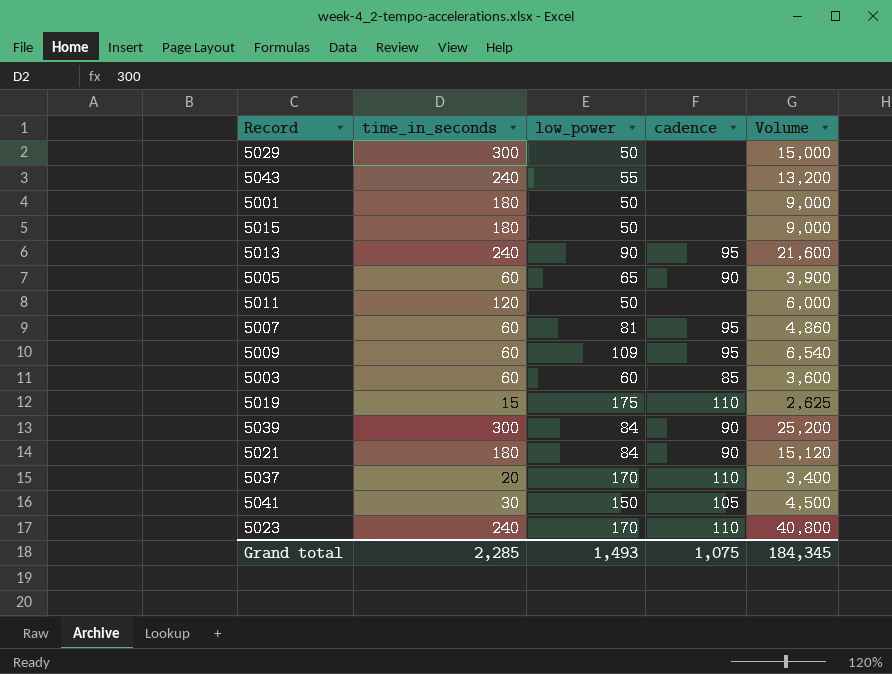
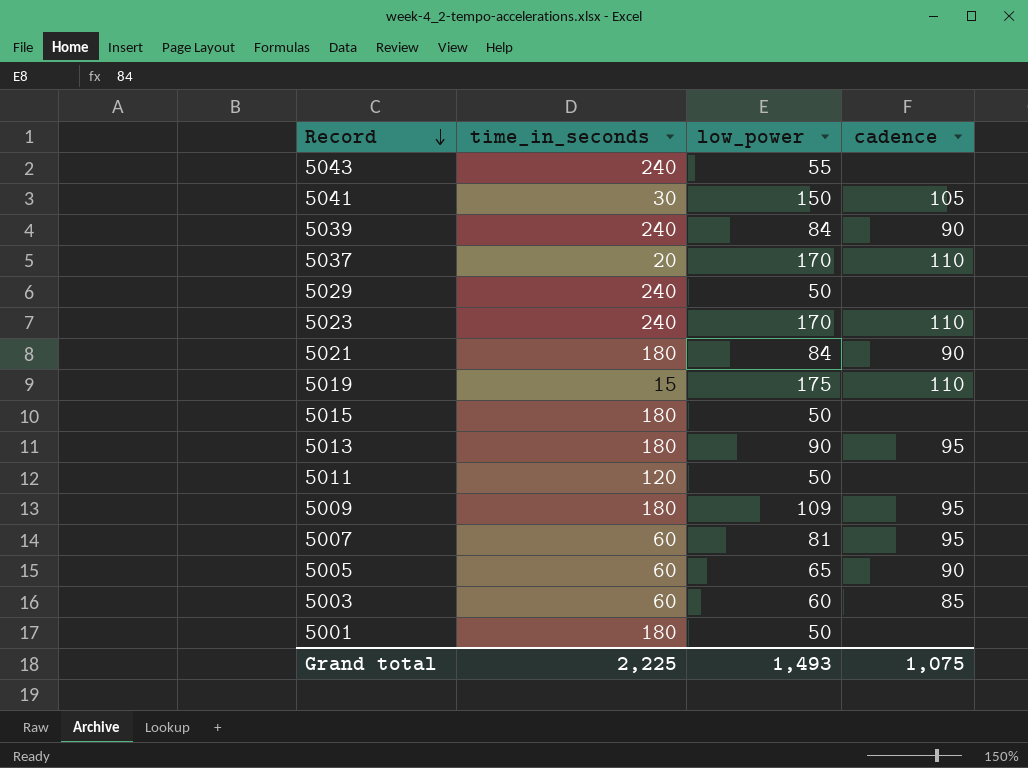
row order: none -> Record descending
column Volume | formula: [time_in_seconds] * [low_power] -> none
5039 | time_in_seconds: 300 -> 240
5029 | time_in_seconds: 300 -> 240
5013 | time_in_seconds: 240 -> 180
5009 | time_in_seconds: 60 -> 180
Grand total | time_in_seconds: 2,285 -> 2,225

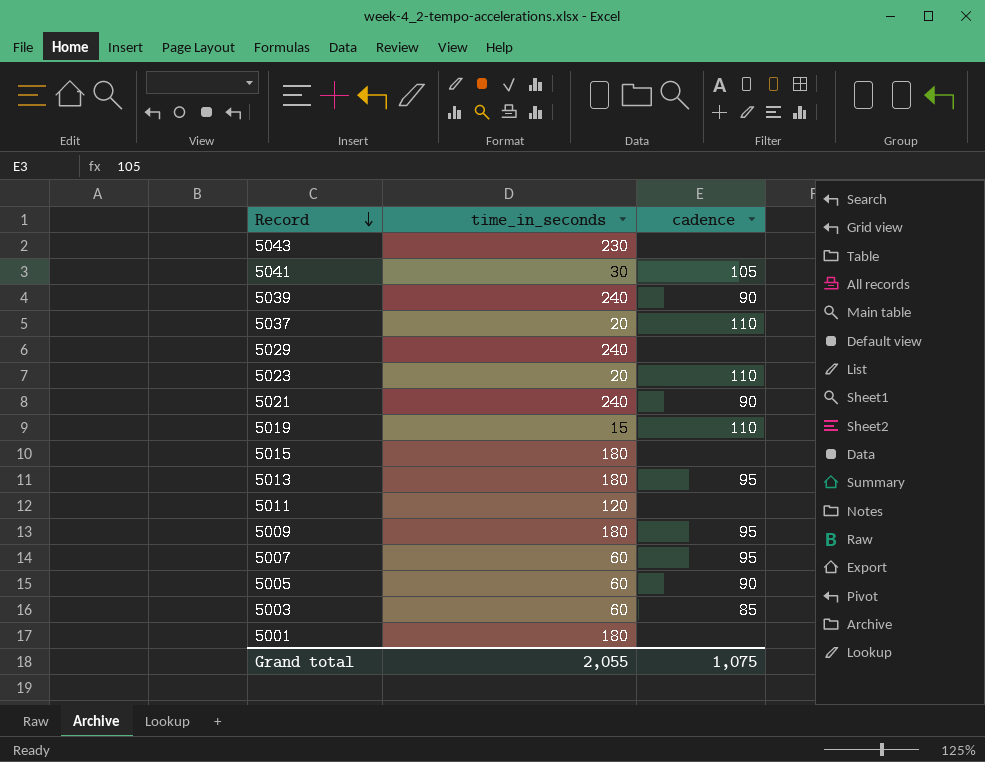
column low_power | position: 3 -> none
5043 | time_in_seconds: 240 -> 230
5023 | time_in_seconds: 240 -> 20
5021 | time_in_seconds: 180 -> 240
Grand total | time_in_seconds: 2,225 -> 2,055

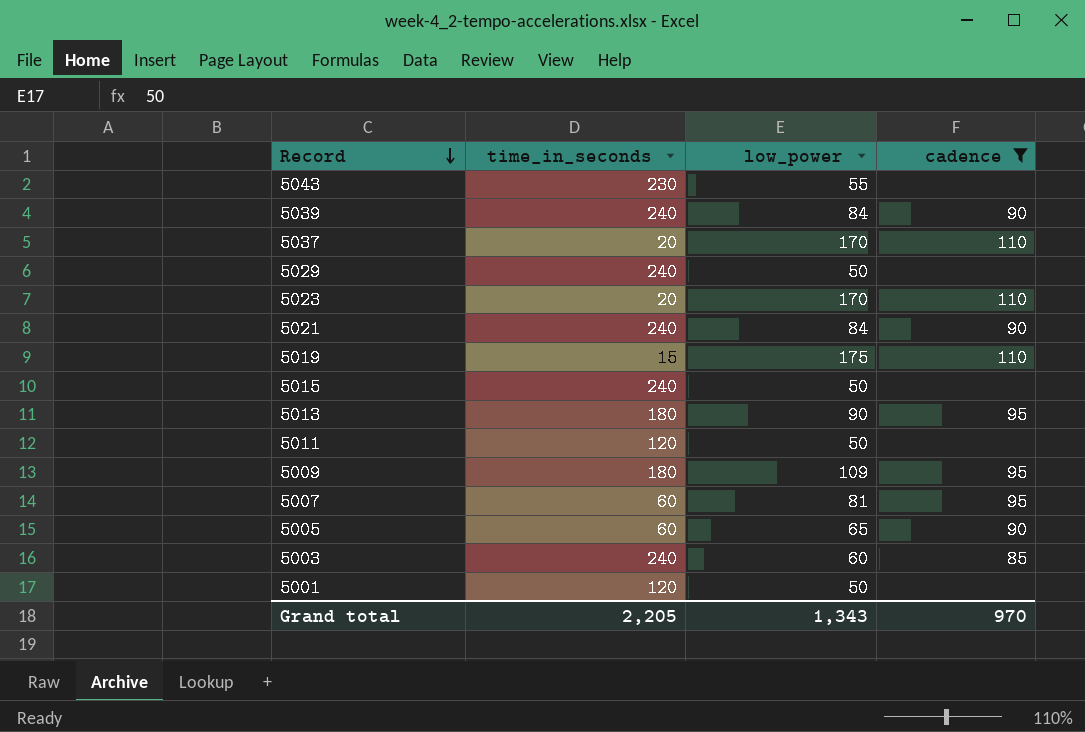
filter: none -> cadence != 105
column low_power | position: none -> 3
5015 | time_in_seconds: 180 -> 240
5003 | time_in_seconds: 60 -> 240
5001 | time_in_seconds: 180 -> 120
Grand total | time_in_seconds: 2,055 -> 2,205
Grand total | cadence: 1,075 -> 970

